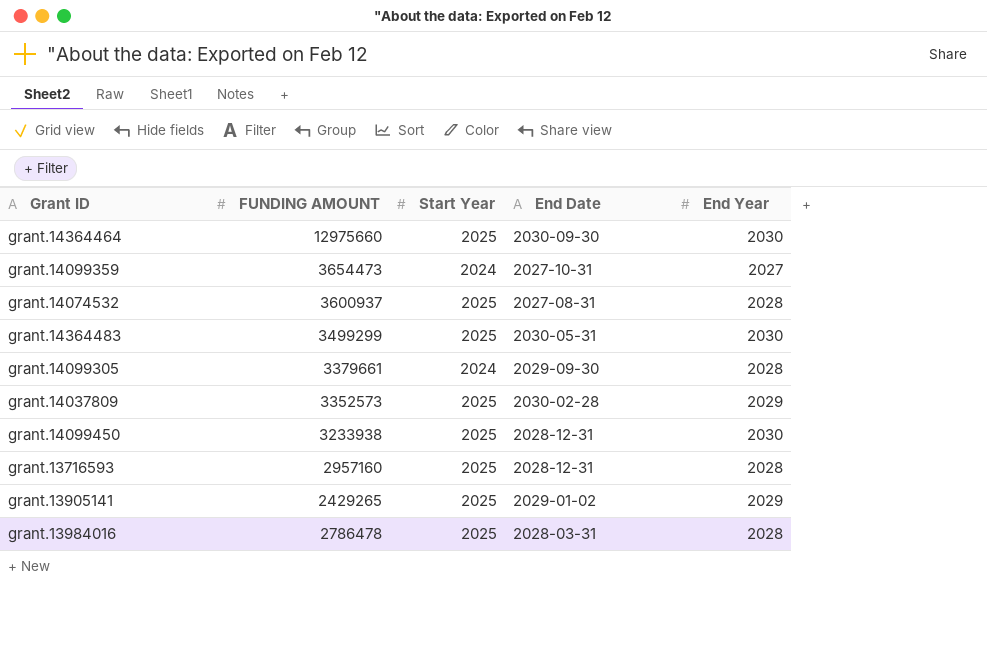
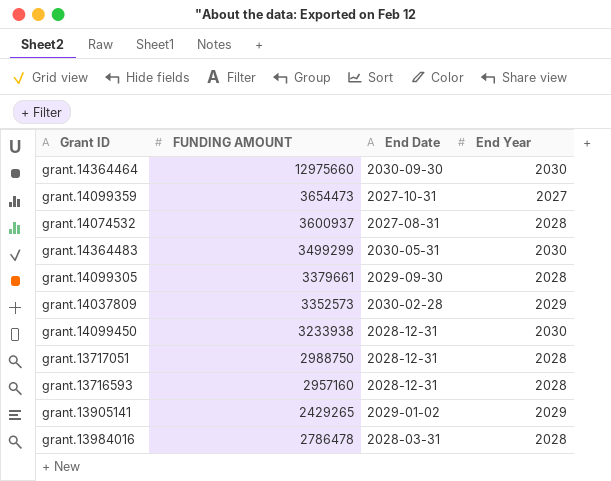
column Start Year | position: 3 -> none
row grant.13717051: none -> 2988750 | 2028-12-31 | 2028

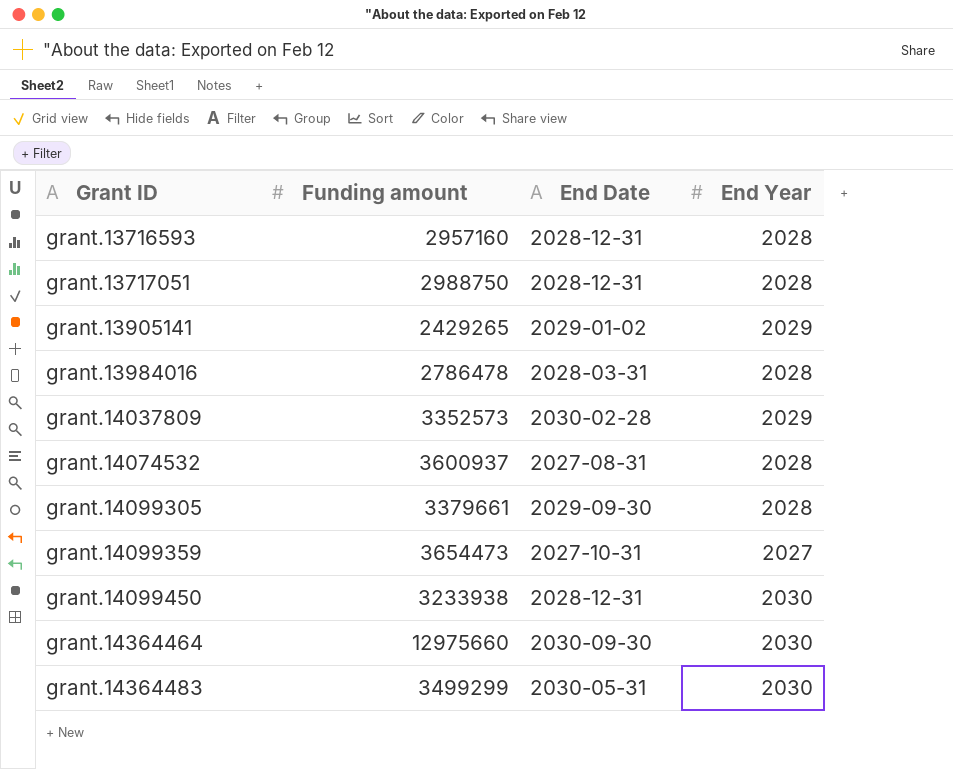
row order: none -> Grant ID ascending
column name: FUNDING AMOUNT -> Funding amount

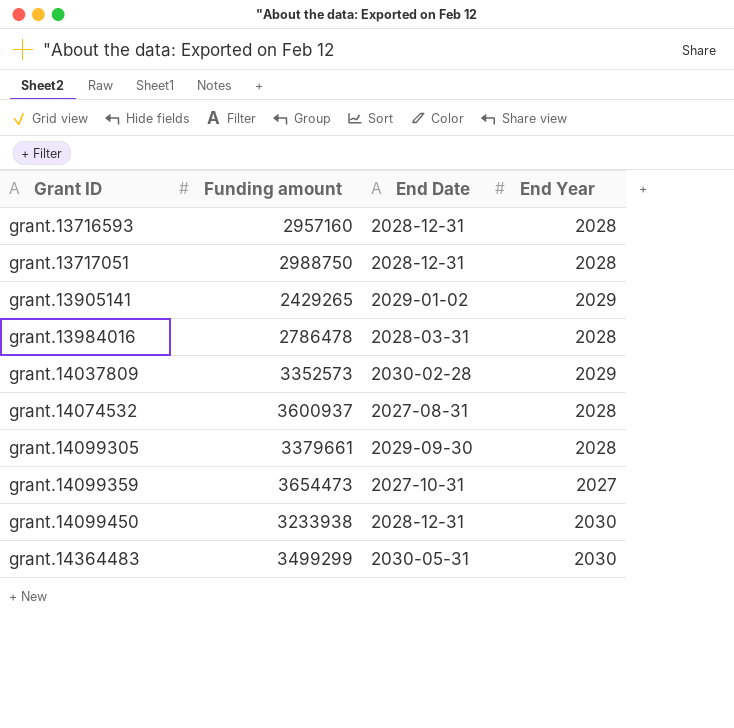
row grant.14364464: 12975660 | 2030-09-30 | 2030 -> none

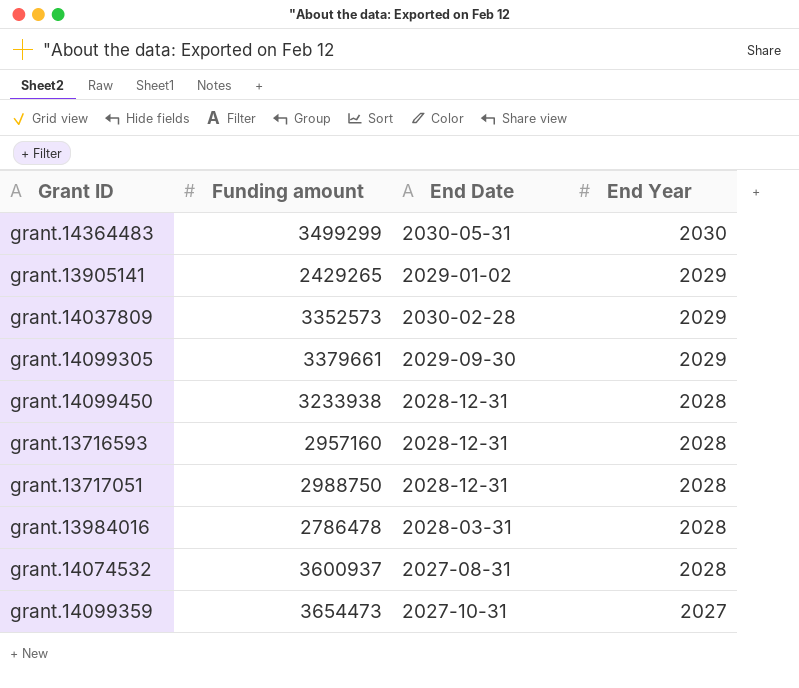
row order: Grant ID ascending -> End Year descending
grant.14099305 | End Year: 2028 -> 2029
grant.14099450 | End Year: 2030 -> 2028

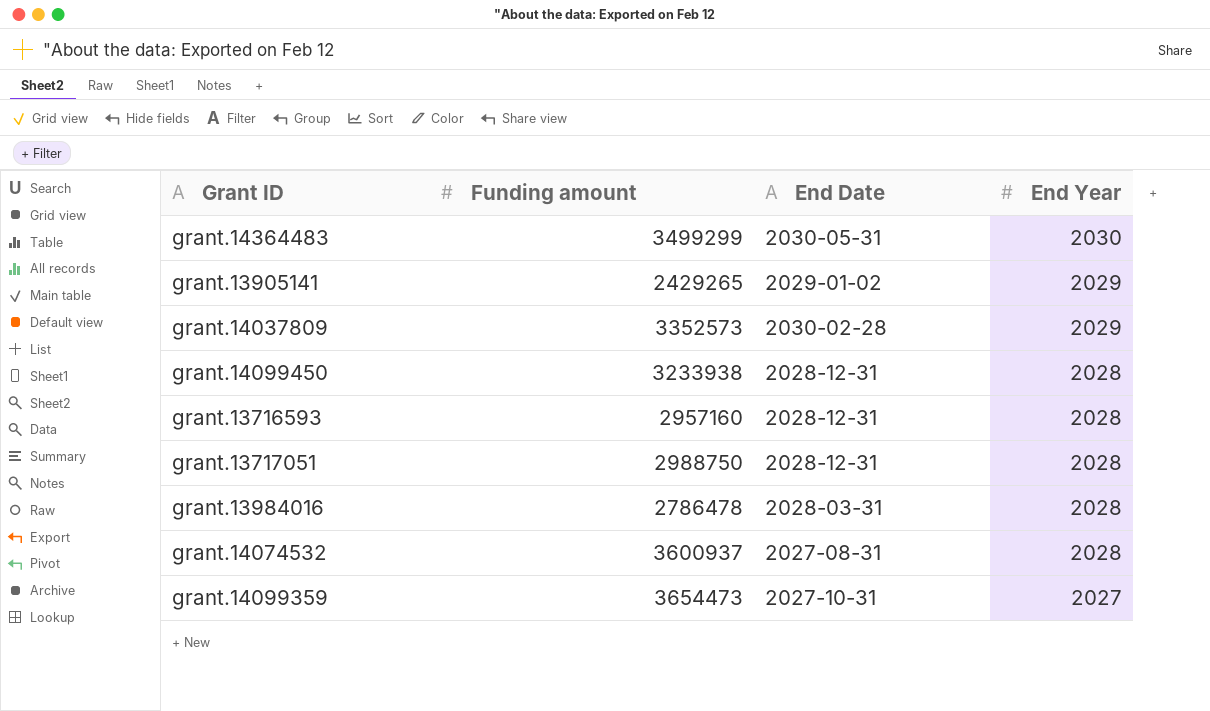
row grant.14099305: 3379661 | 2029-09-30 | 2029 -> none

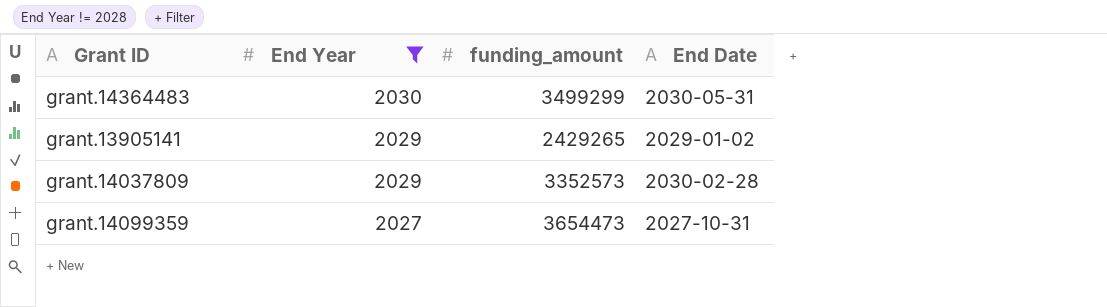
filter: none -> End Year != 2028
column End Year | position: 4 -> 2
column name: Funding amount -> funding_amount

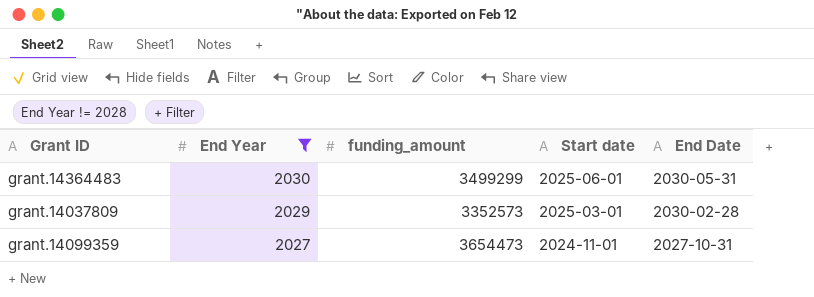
column Start date | position: none -> 4
row grant.13905141: 2029 | 2429265 | 2029-01-02 -> none

